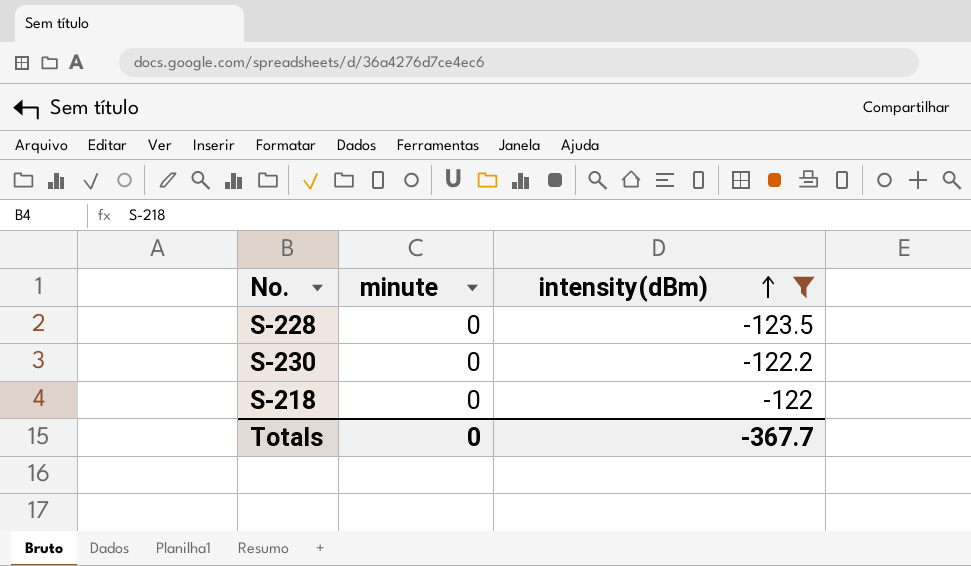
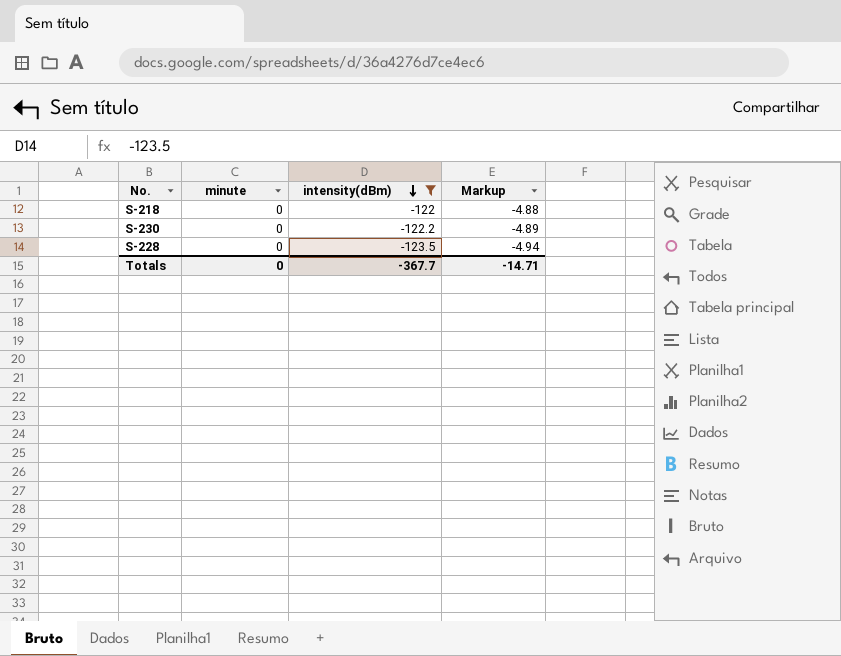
row order: intensity(dBm) ascending -> intensity(dBm) descending
column Markup | formula: none -> [intensity(dBm)] * 0.04

